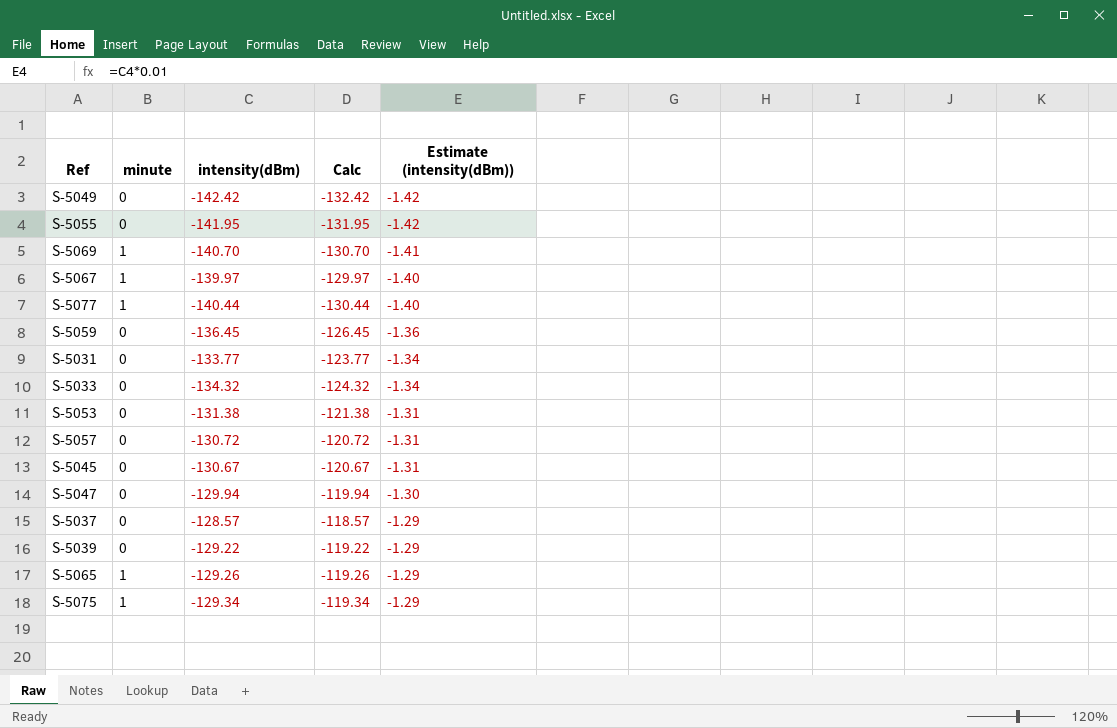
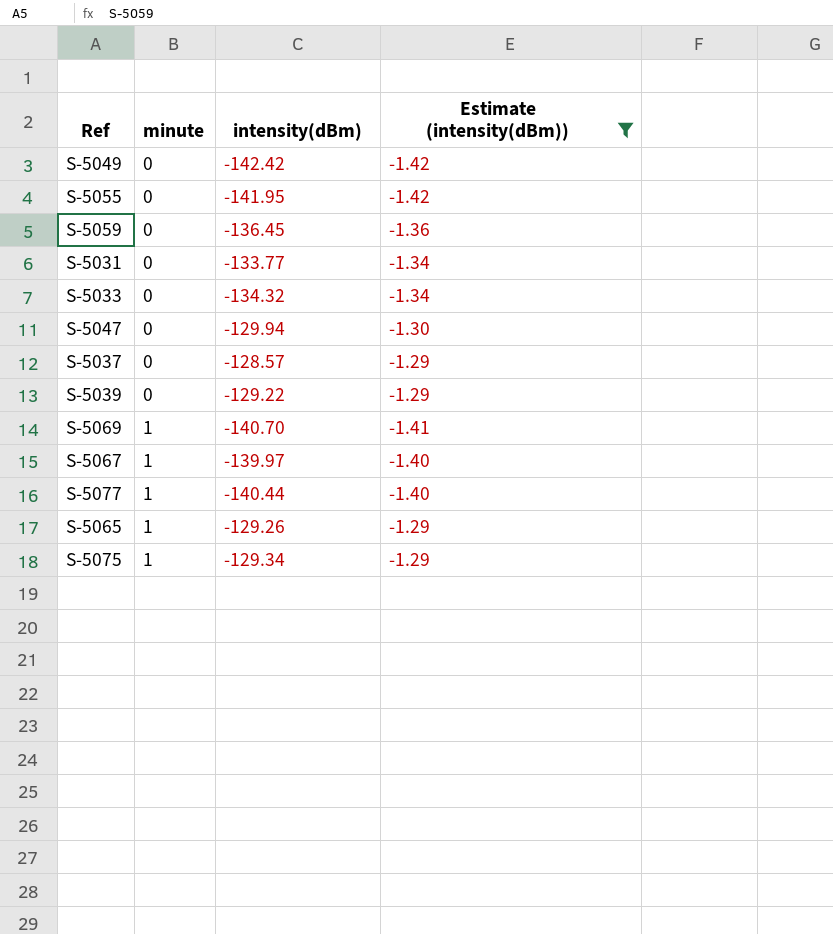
filter: none -> Estimate (intensity(dBm)) != -1.31
row order: Estimate (intensity(dBm)) ascending -> minute ascending
column Calc | formula: [intensity(dBm)] + 10 -> none

